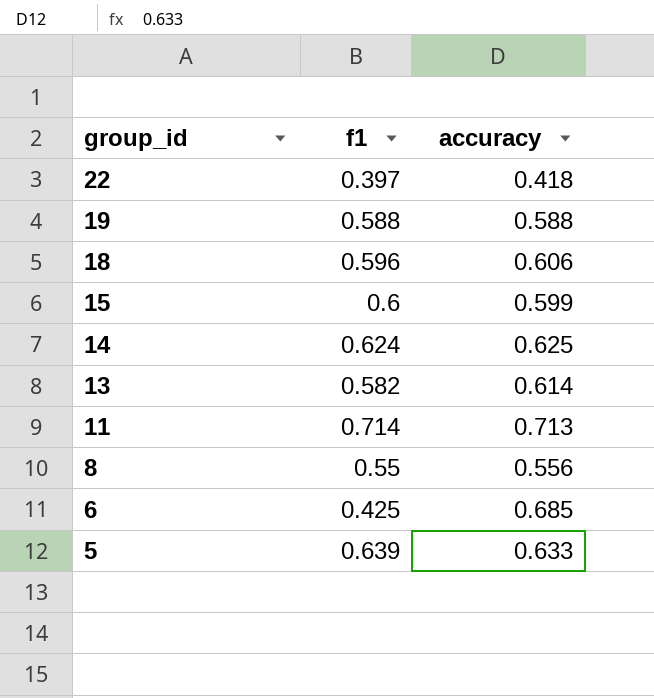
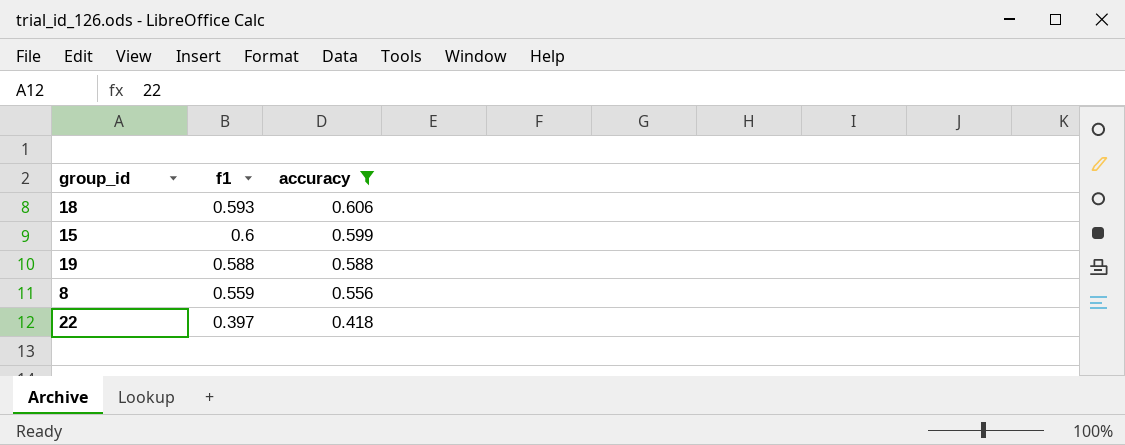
filter: none -> accuracy <= 0.606
row order: group_id descending -> accuracy descending
18 | f1: 0.596 -> 0.593
8 | f1: 0.55 -> 0.559

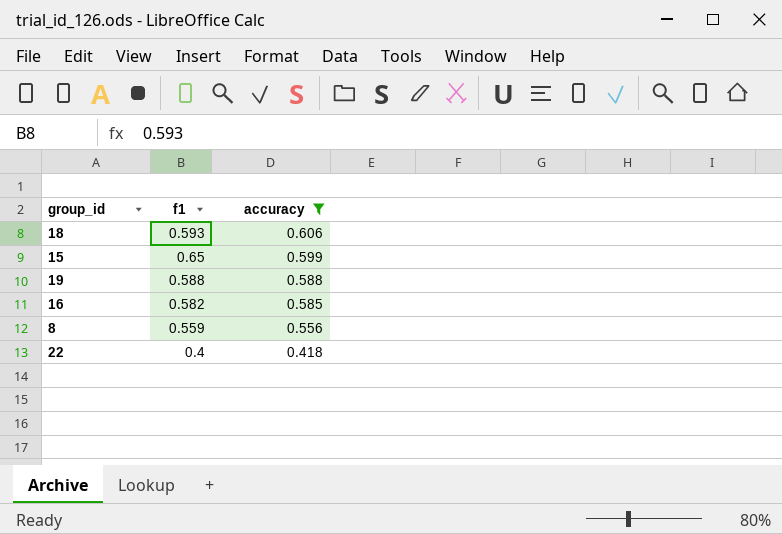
15 | f1: 0.6 -> 0.65
row 16: none -> 0.582 | 0.585
22 | f1: 0.397 -> 0.4

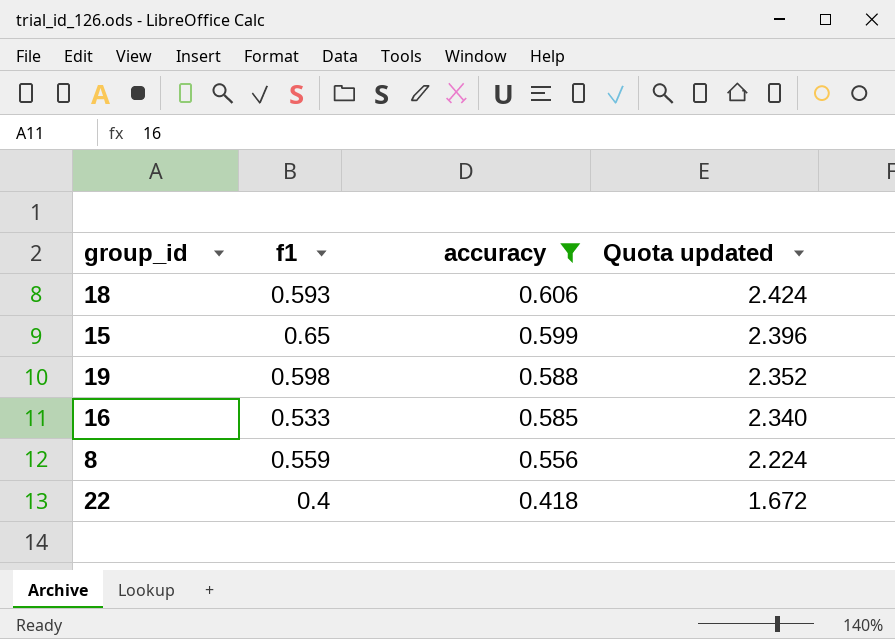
column Quota updated | formula: none -> [accuracy] * 4
19 | f1: 0.588 -> 0.598
16 | f1: 0.582 -> 0.533

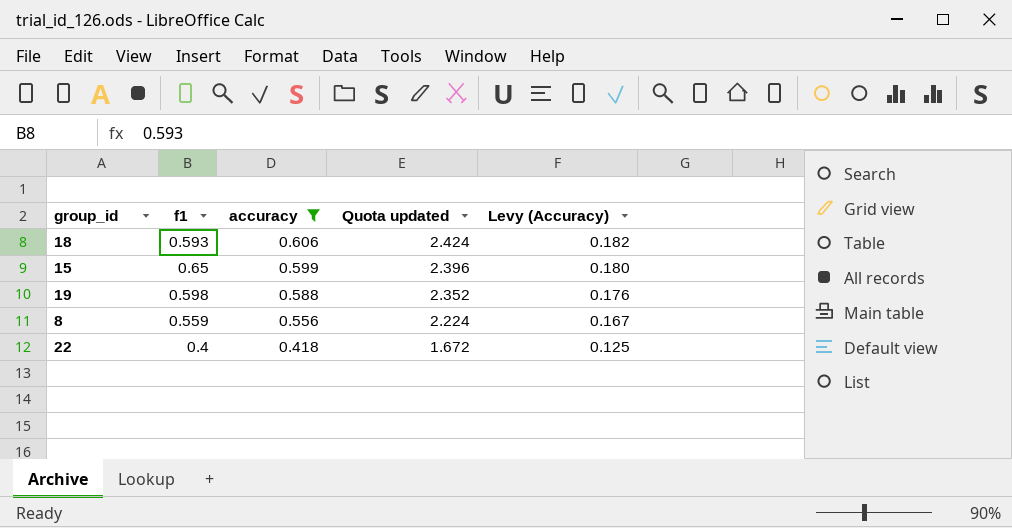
column Levy (Accuracy) | formula: none -> [accuracy] * 0.3
row 16: 0.533 | 0.585 | 2.340 -> none

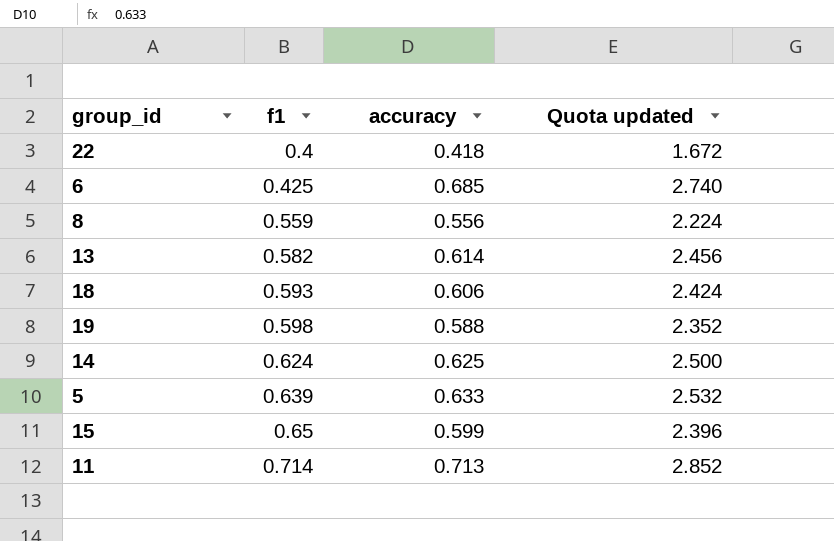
filter: accuracy <= 0.606 -> none
row order: accuracy descending -> f1 ascending
column Levy (Accuracy) | formula: [accuracy] * 0.3 -> none

